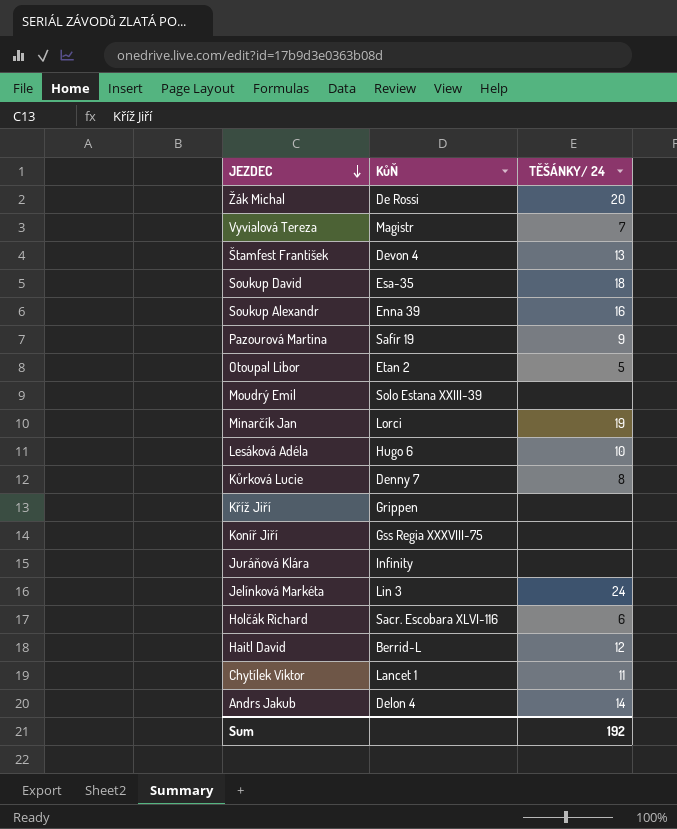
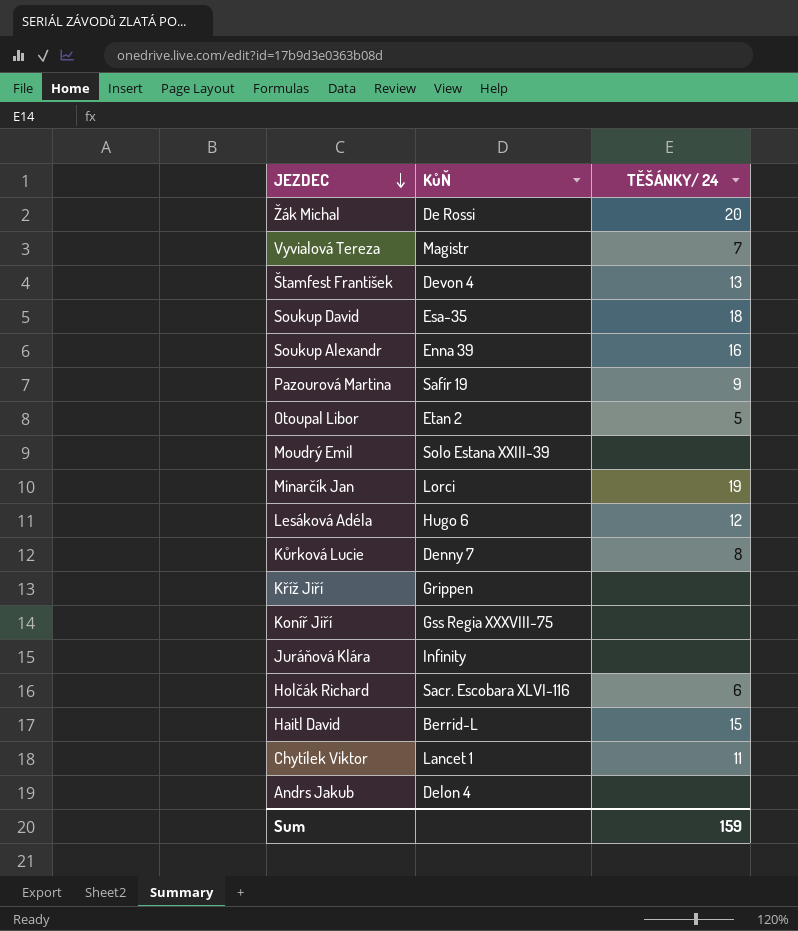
row Jelínková Markéta: Lin 3 | 24 -> none
Lesáková Adéla | TĚŠÁNKY/ 24: 10 -> 12
Haitl David | TĚŠÁNKY/ 24: 12 -> 15
Andrs Jakub | TĚŠÁNKY/ 24: 14 -> none
Sum | TĚŠÁNKY/ 24: 192 -> 159

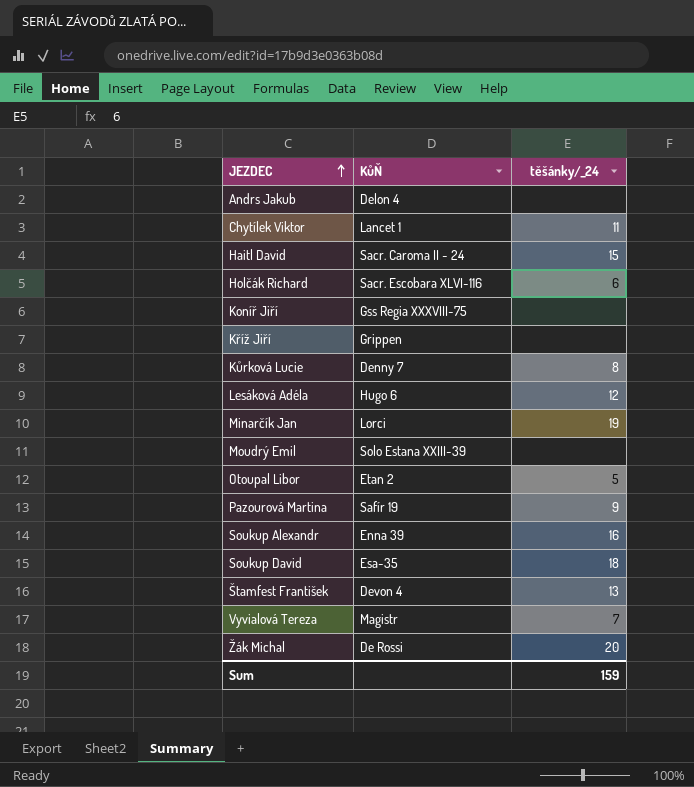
row order: JEZDEC descending -> JEZDEC ascending
column name: TĚŠÁNKY/ 24 -> těšánky/_24
row Juráňová Klára: Infinity | none -> none
Haitl David | KůŇ: Berrid-L -> Sacr. Caroma II - 24

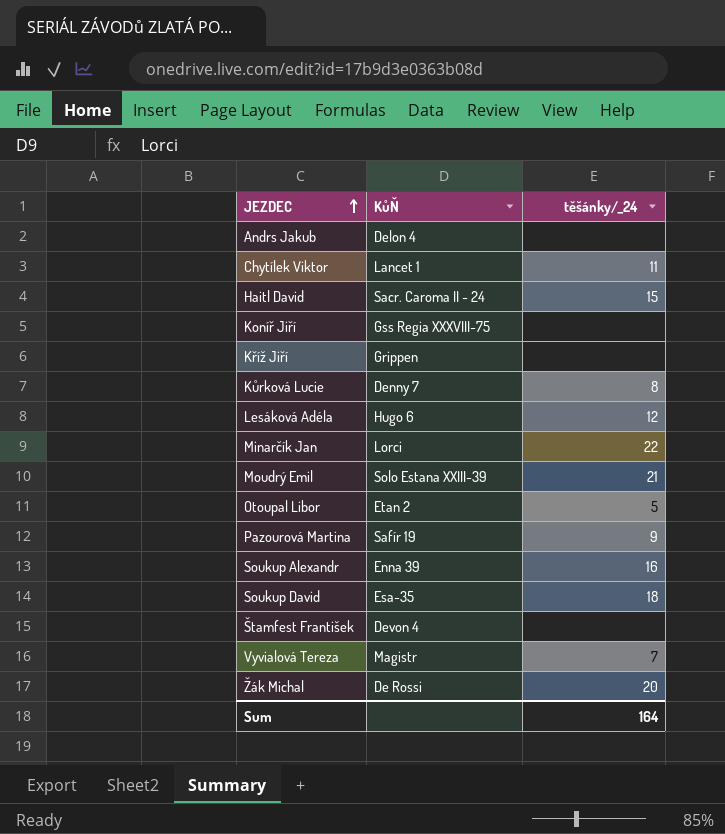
row Holčák Richard: Sacr. Escobara XLVI-116 | 6 -> none
Minarčík Jan | těšánky/_24: 19 -> 22
Moudrý Emil | těšánky/_24: none -> 21
Štamfest František | těšánky/_24: 13 -> none
Sum | těšánky/_24: 159 -> 164

